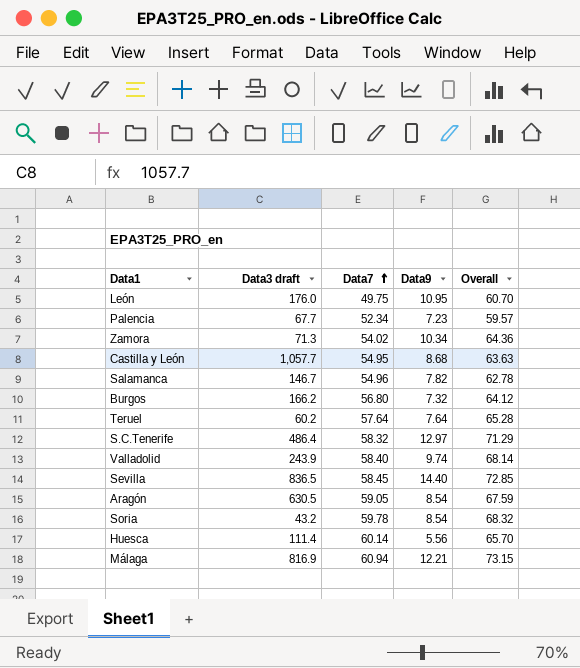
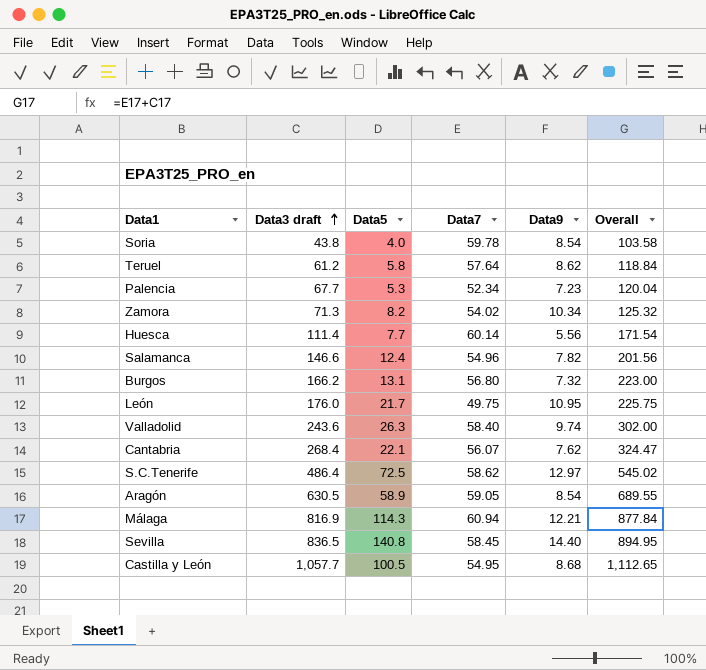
row order: Data7 ascending -> Data3 draft ascending
column Data5 | position: none -> 3
column Overall | formula: [Data7] + [Data9] -> [Data3 draft] + [Data7]
Soria | Data3 draft: 43.2 -> 43.8
Teruel | Data3 draft: 60.2 -> 61.2
Teruel | Data9: 7.64 -> 8.62
Salamanca | Data3 draft: 146.7 -> 146.6
Valladolid | Data3 draft: 243.9 -> 243.6
row Cantabria: none -> 268.4 | 22.1 | 56.07 | 7.62 | 324.47
S.C.Tenerife | Data7: 58.32 -> 58.62

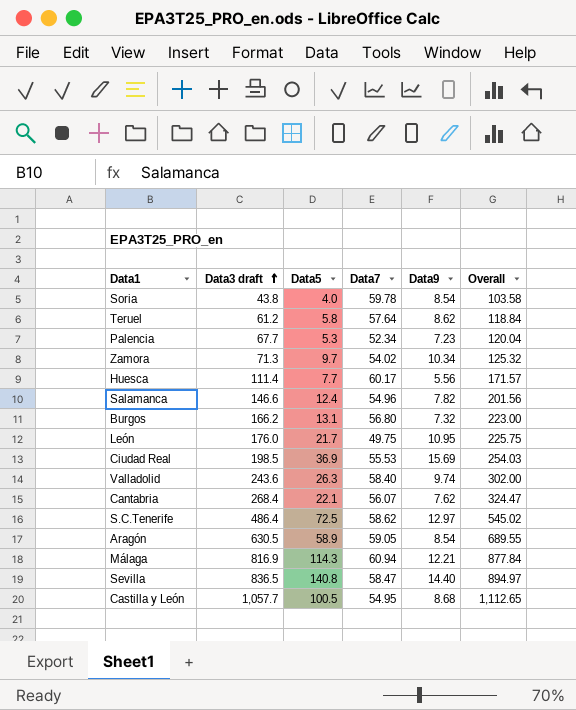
Zamora | Data5: 8.2 -> 9.7
Huesca | Data7: 60.14 -> 60.17
Huesca | Overall: 171.54 -> 171.57
row Ciudad Real: none -> 198.5 | 36.9 | 55.53 | 15.69 | 254.03
Sevilla | Data7: 58.45 -> 58.47
Sevilla | Overall: 894.95 -> 894.97

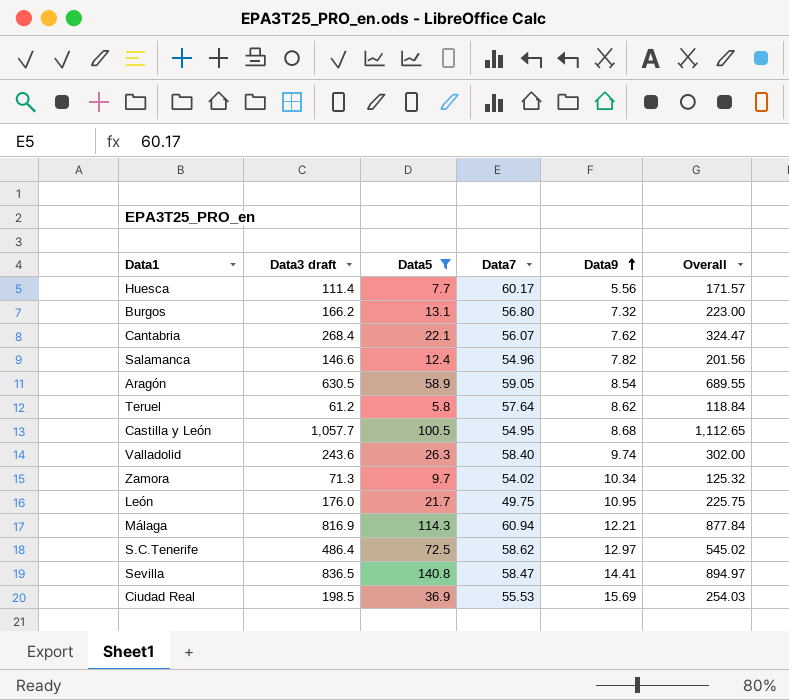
filter: none -> Data5 >= 5.8
row order: Data3 draft ascending -> Data9 ascending
Sevilla | Data9: 14.40 -> 14.41

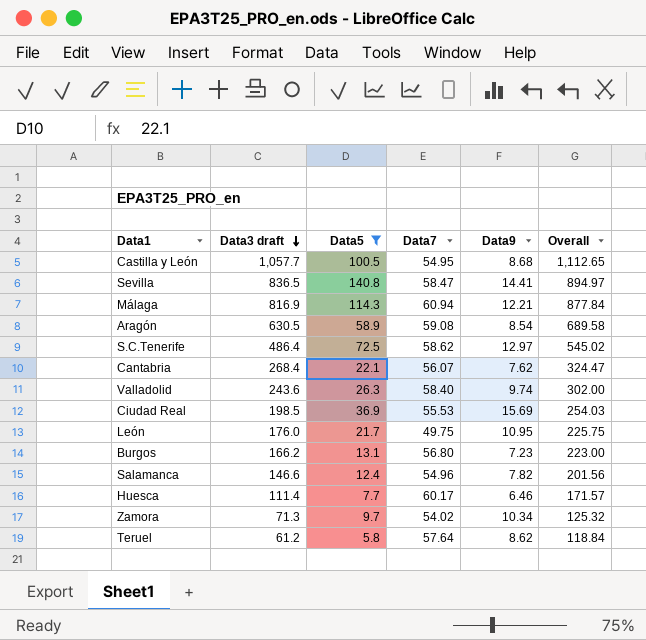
row order: Data9 ascending -> Data3 draft descending
Aragón | Data7: 59.05 -> 59.08
Aragón | Overall: 689.55 -> 689.58
Burgos | Data9: 7.32 -> 7.23
Huesca | Data9: 5.56 -> 6.46

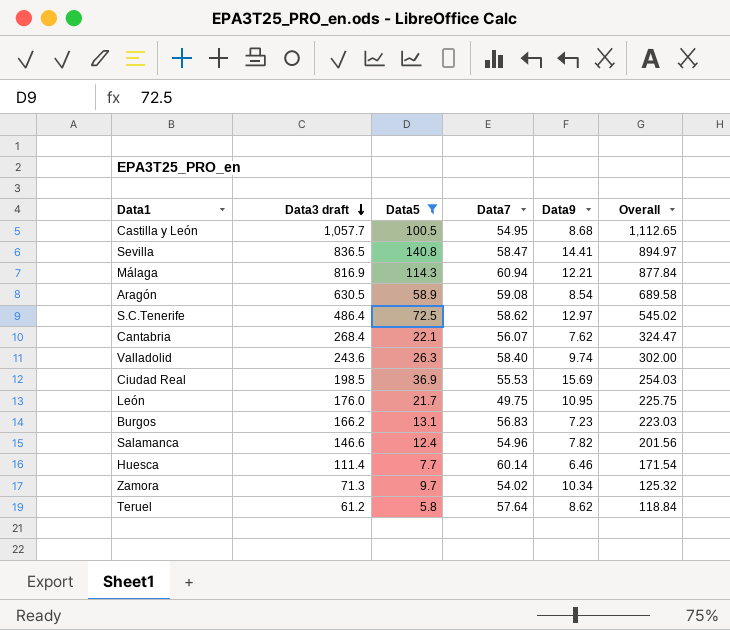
Burgos | Data7: 56.80 -> 56.83
Burgos | Overall: 223.00 -> 223.03
Huesca | Data7: 60.17 -> 60.14
Huesca | Overall: 171.57 -> 171.54

